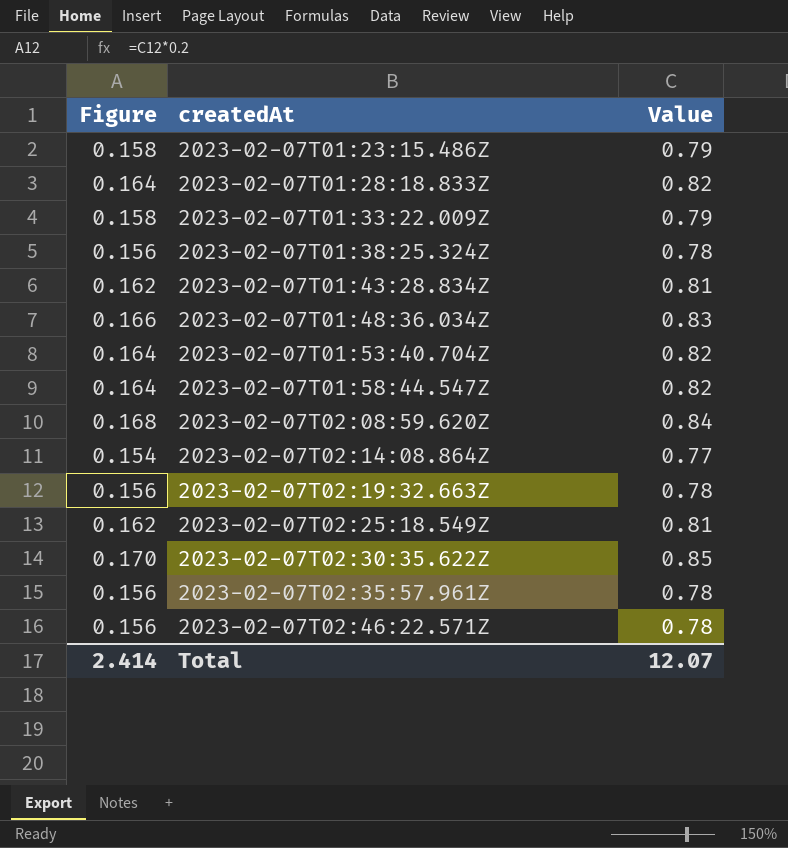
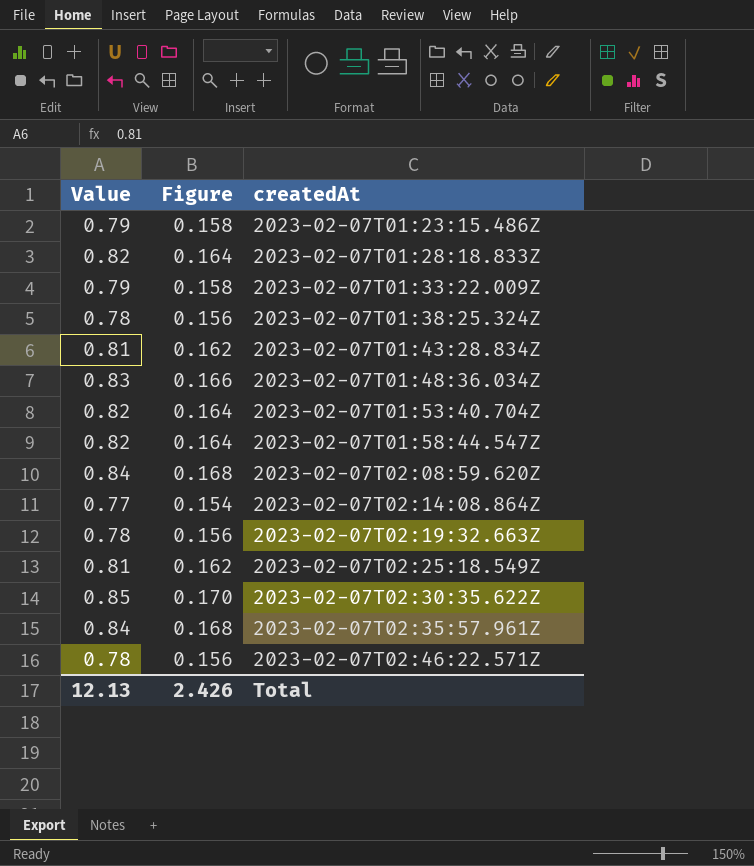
column Value | position: 3 -> 1
2023-02-07T02:35:57.961Z | Value: 0.78 -> 0.84
2023-02-07T02:35:57.961Z | Figure: 0.156 -> 0.168
Total | Value: 12.07 -> 12.13
Total | Figure: 2.414 -> 2.426

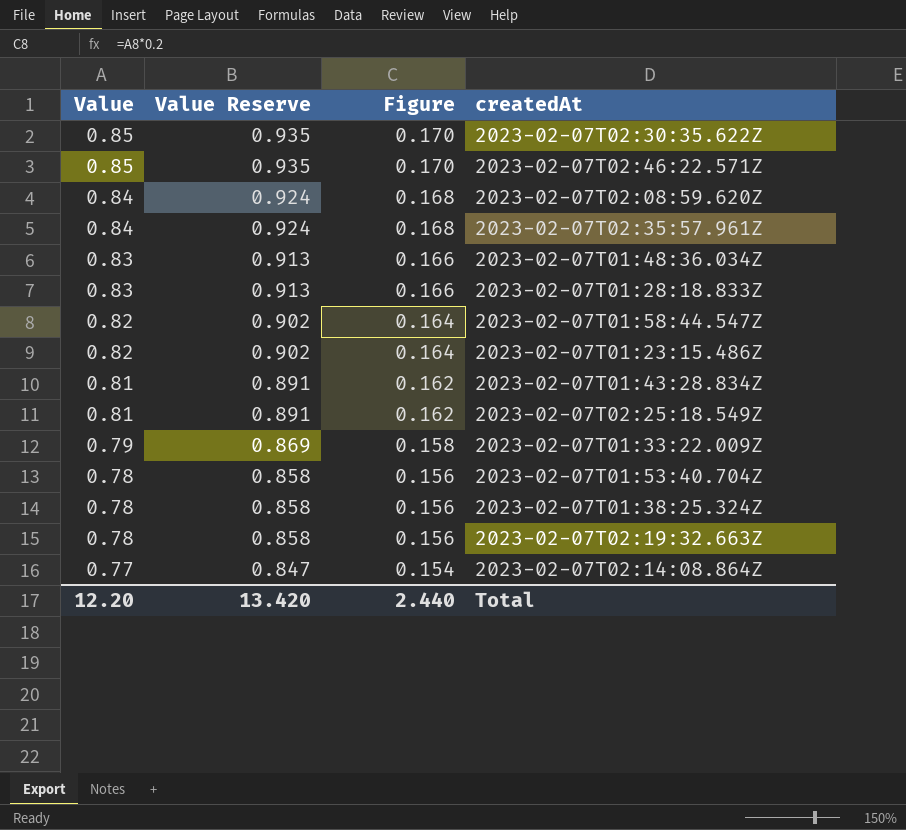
row order: createdAt ascending -> Value descending
column Value Reserve | formula: none -> [Value] * 1.1
2023-02-07T02:46:22.571Z | Value: 0.78 -> 0.85
2023-02-07T02:46:22.571Z | Figure: 0.156 -> 0.170
2023-02-07T01:28:18.833Z | Value: 0.82 -> 0.83
2023-02-07T01:28:18.833Z | Figure: 0.164 -> 0.166
2023-02-07T01:23:15.486Z | Value: 0.79 -> 0.82
2023-02-07T01:23:15.486Z | Figure: 0.158 -> 0.164
2023-02-07T01:53:40.704Z | Value: 0.82 -> 0.78
2023-02-07T01:53:40.704Z | Figure: 0.164 -> 0.156
Total | Value: 12.13 -> 12.20
Total | Figure: 2.426 -> 2.440

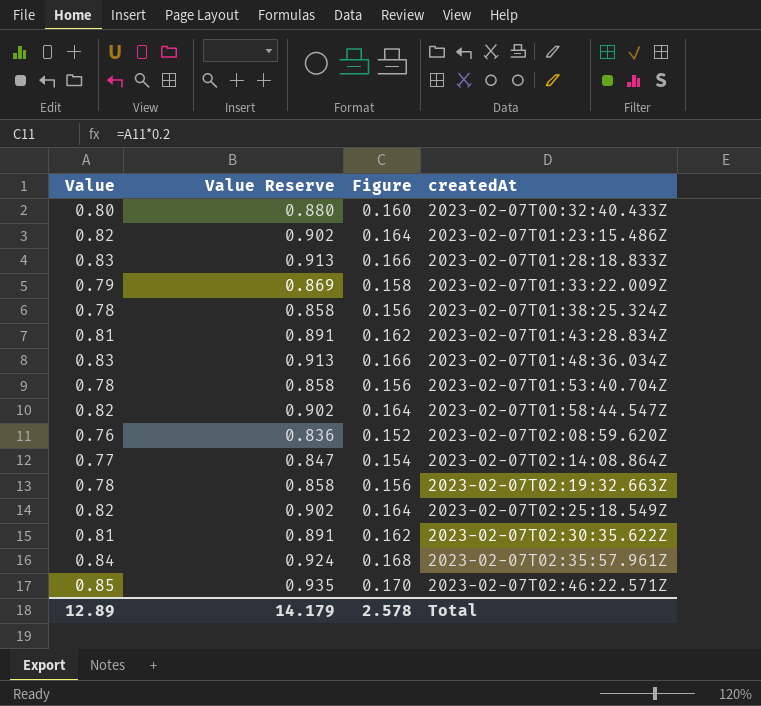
row order: Value descending -> createdAt ascending
row 2023-02-07T00:32:40.433Z: none -> 0.80 | 0.880 | 0.160
2023-02-07T02:08:59.620Z | Value: 0.84 -> 0.76
2023-02-07T02:08:59.620Z | Value Reserve: 0.924 -> 0.836
2023-02-07T02:08:59.620Z | Figure: 0.168 -> 0.152
2023-02-07T02:25:18.549Z | Value: 0.81 -> 0.82
2023-02-07T02:25:18.549Z | Value Reserve: 0.891 -> 0.902
2023-02-07T02:25:18.549Z | Figure: 0.162 -> 0.164
2023-02-07T02:30:35.622Z | Value: 0.85 -> 0.81
2023-02-07T02:30:35.622Z | Value Reserve: 0.935 -> 0.891
2023-02-07T02:30:35.622Z | Figure: 0.170 -> 0.162
Total | Value: 12.20 -> 12.89
Total | Value Reserve: 13.420 -> 14.179
Total | Figure: 2.440 -> 2.578

